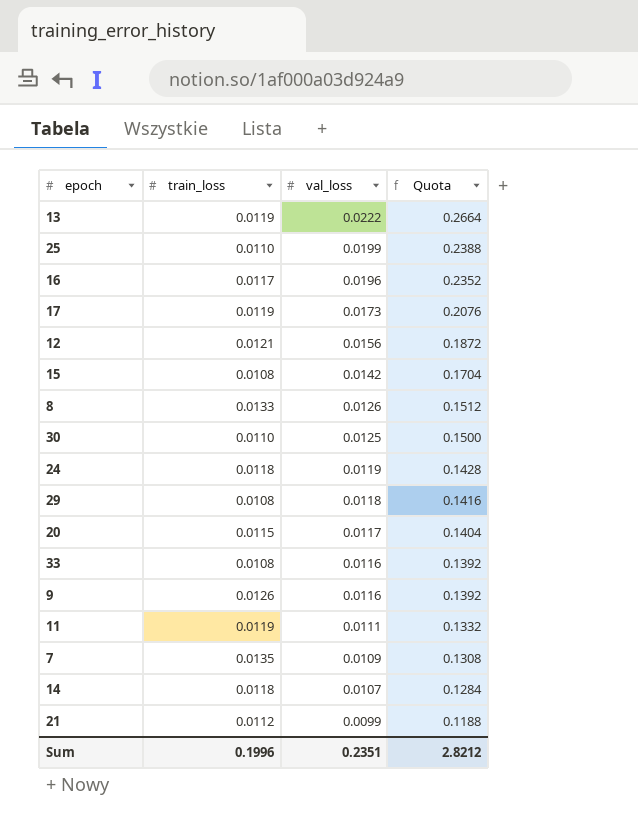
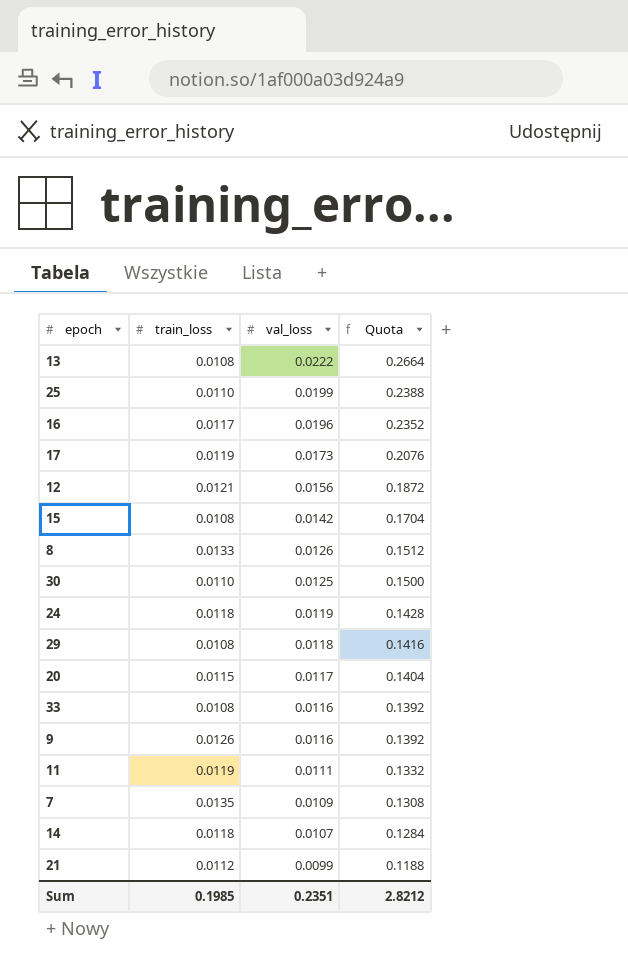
13 | train_loss: 0.0119 -> 0.0108
Sum | train_loss: 0.1996 -> 0.1985

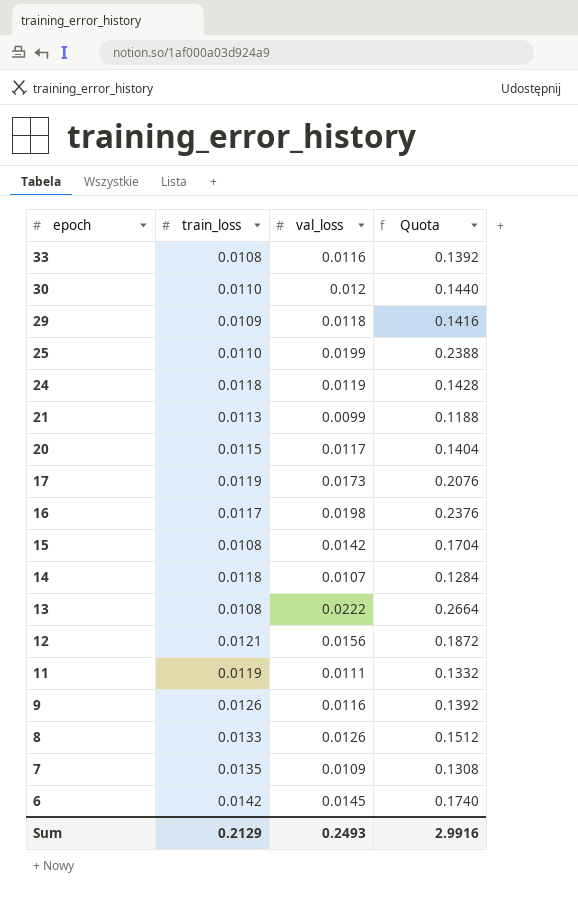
row order: val_loss descending -> epoch descending
30 | val_loss: 0.0125 -> 0.012
30 | Quota: 0.1500 -> 0.1440
29 | train_loss: 0.0108 -> 0.0109
21 | train_loss: 0.0112 -> 0.0113
16 | val_loss: 0.0196 -> 0.0198
16 | Quota: 0.2352 -> 0.2376
row 6: none -> 0.0142 | 0.0145 | 0.1740
Sum | train_loss: 0.1985 -> 0.2129
Sum | val_loss: 0.2351 -> 0.2493
Sum | Quota: 2.8212 -> 2.9916

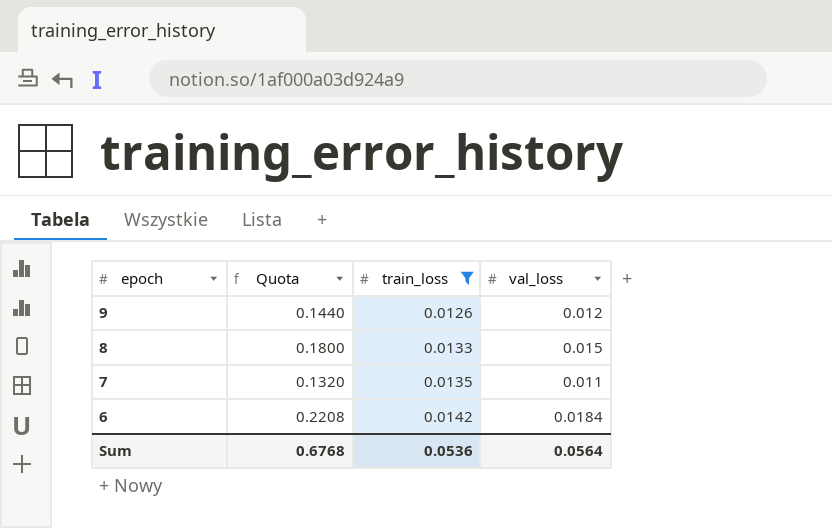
filter: none -> train_loss >= 0.0126
column Quota | position: 4 -> 2
9 | Quota: 0.1392 -> 0.1440
9 | val_loss: 0.0116 -> 0.012
8 | Quota: 0.1512 -> 0.1800
8 | val_loss: 0.0126 -> 0.015
7 | Quota: 0.1308 -> 0.1320
7 | val_loss: 0.0109 -> 0.011
6 | Quota: 0.1740 -> 0.2208
6 | val_loss: 0.0145 -> 0.0184
Sum | Quota: 2.9916 -> 0.6768
Sum | train_loss: 0.2129 -> 0.0536
Sum | val_loss: 0.2493 -> 0.0564

